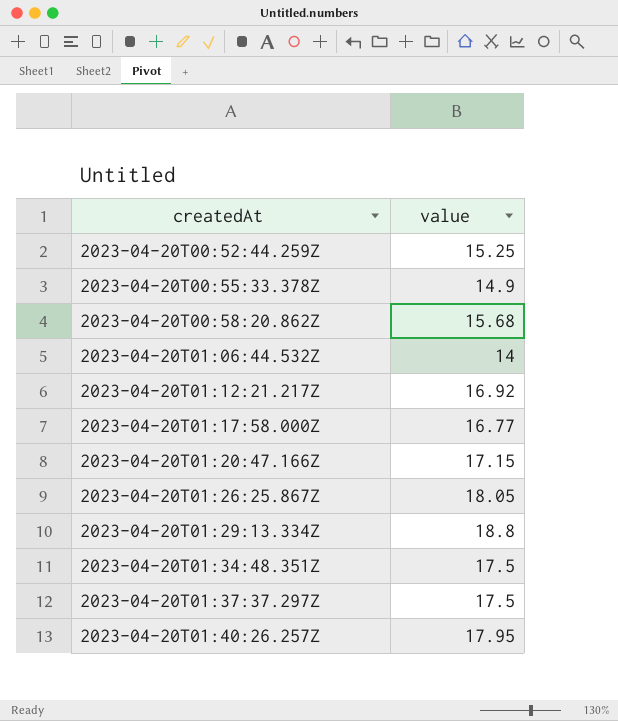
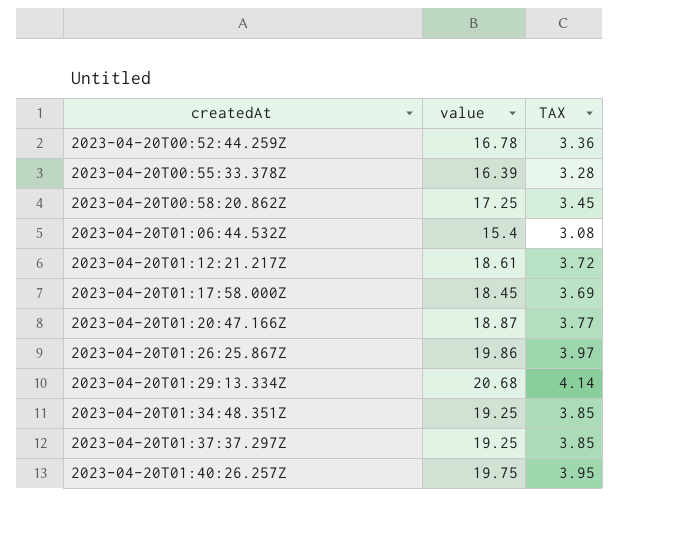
column TAX | formula: none -> [value] * 0.2
2023-04-20T00:52:44.259Z | value: 15.25 -> 16.78
2023-04-20T00:55:33.378Z | value: 14.9 -> 16.39
2023-04-20T00:58:20.862Z | value: 15.68 -> 17.25
2023-04-20T01:06:44.532Z | value: 14 -> 15.4
2023-04-20T01:12:21.217Z | value: 16.92 -> 18.61
2023-04-20T01:17:58.000Z | value: 16.77 -> 18.45
2023-04-20T01:20:47.166Z | value: 17.15 -> 18.87
2023-04-20T01:26:25.867Z | value: 18.05 -> 19.86
2023-04-20T01:29:13.334Z | value: 18.8 -> 20.68
2023-04-20T01:34:48.351Z | value: 17.5 -> 19.25
2023-04-20T01:37:37.297Z | value: 17.5 -> 19.25
2023-04-20T01:40:26.257Z | value: 17.95 -> 19.75

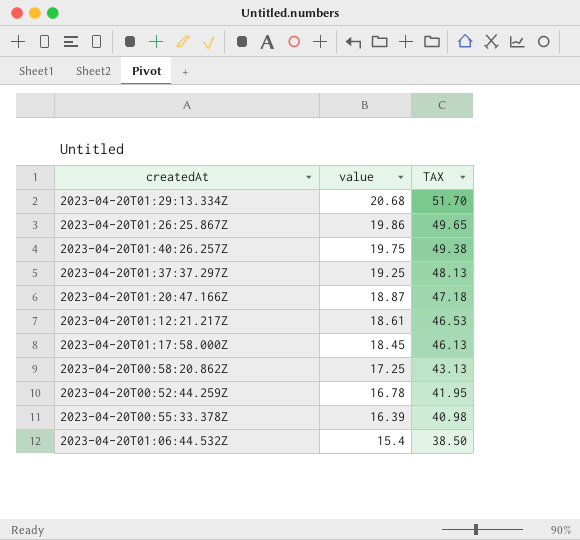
row order: createdAt ascending -> value descending
column TAX | formula: [value] * 0.2 -> [value] * 2.5
row 2023-04-20T01:34:48.351Z: 19.25 | 3.85 -> none

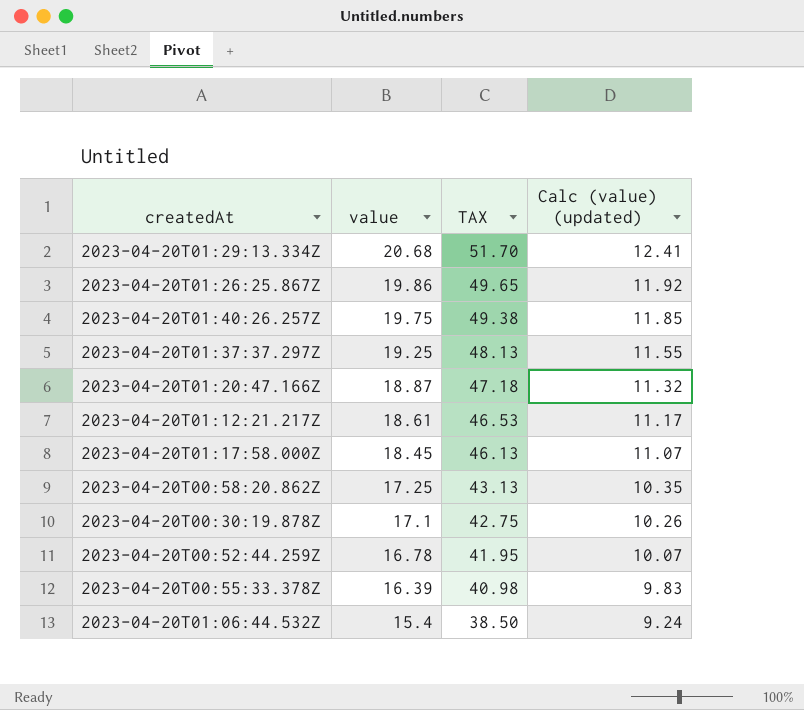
column Calc (value) (updated) | formula: none -> [value] * 0.6
row 2023-04-20T00:30:19.878Z: none -> 17.1 | 42.75 | 10.26

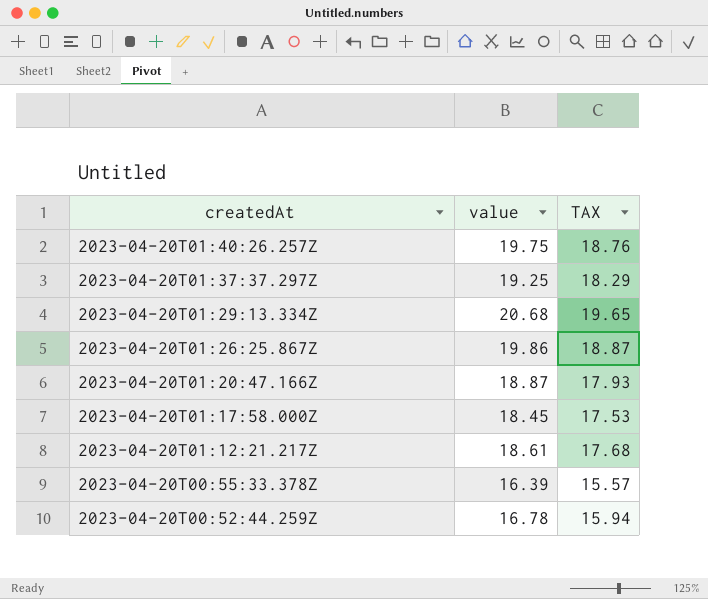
row order: value descending -> createdAt descending
column Calc (value) (updated) | formula: [value] * 0.6 -> none
column TAX | formula: [value] * 2.5 -> [value] * 0.95
row 2023-04-20T00:58:20.862Z: 17.25 | 43.13 | 10.35 -> none
row 2023-04-20T00:30:19.878Z: 17.1 | 42.75 | 10.26 -> none
row 2023-04-20T01:06:44.532Z: 15.4 | 38.50 | 9.24 -> none

